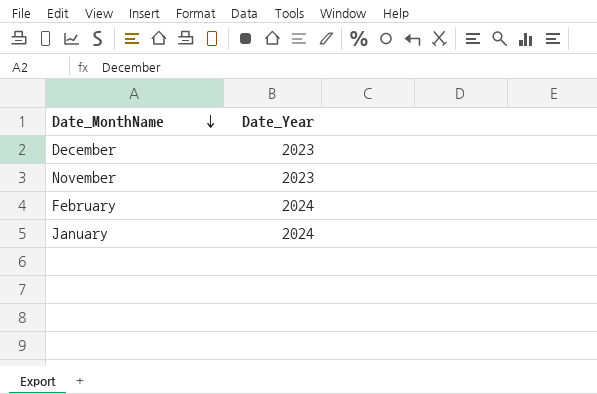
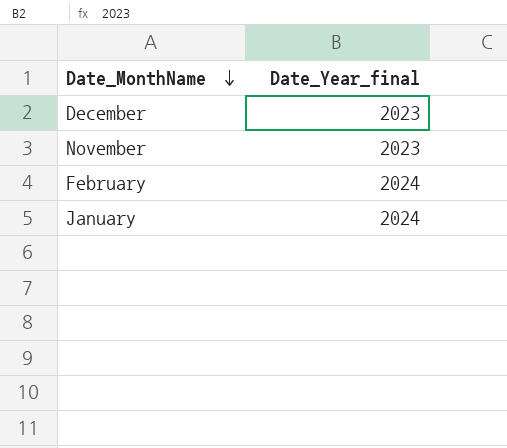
column name: Date_Year -> Date_Year_final

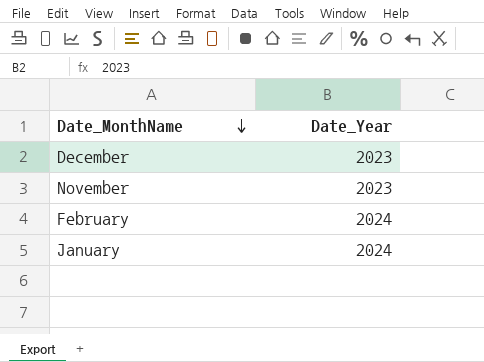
column name: Date_Year_final -> Date_Year

